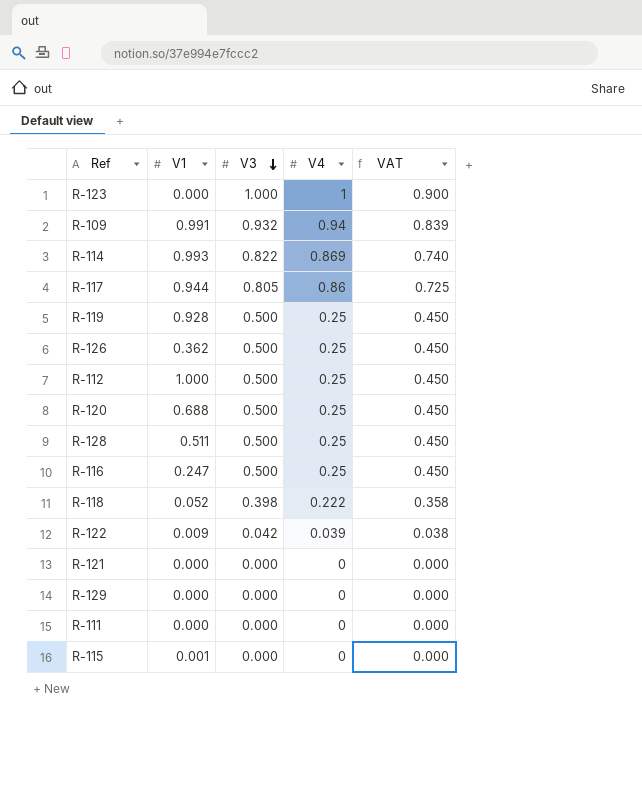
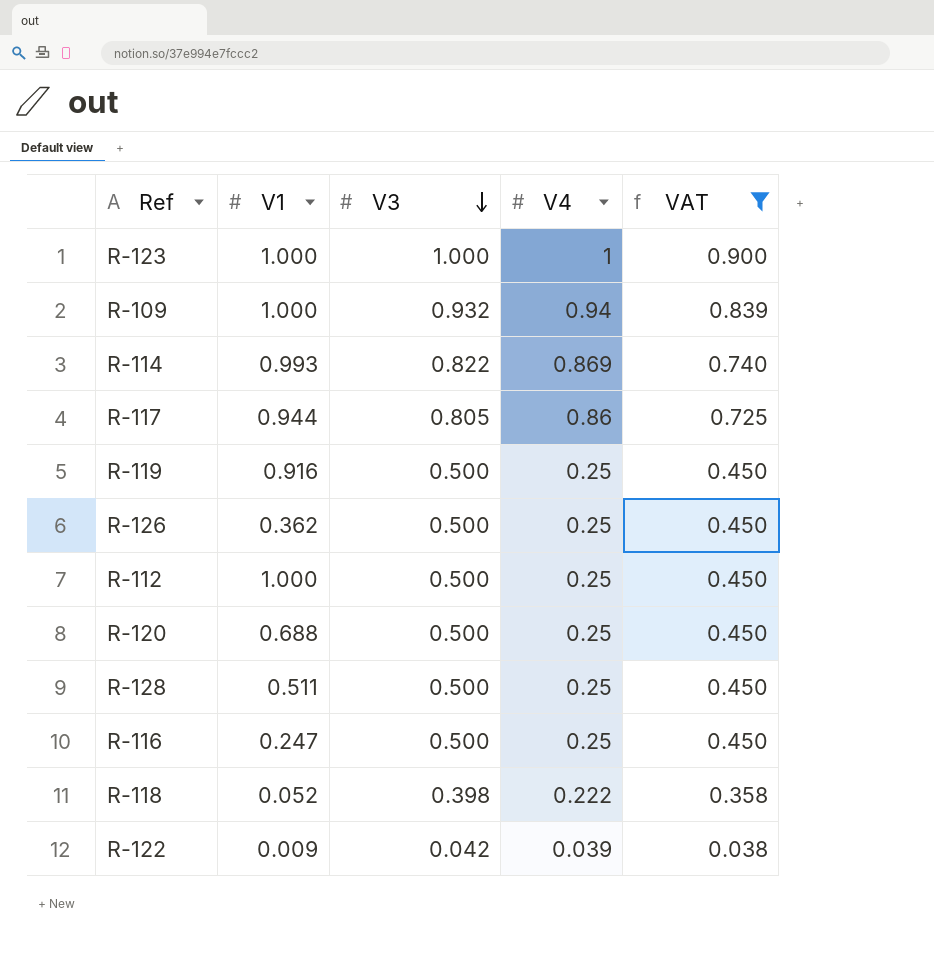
filter: none -> VAT != 0.000
R-123 | V1: 0.000 -> 1.000
R-109 | V1: 0.991 -> 1.000
R-119 | V1: 0.928 -> 0.916

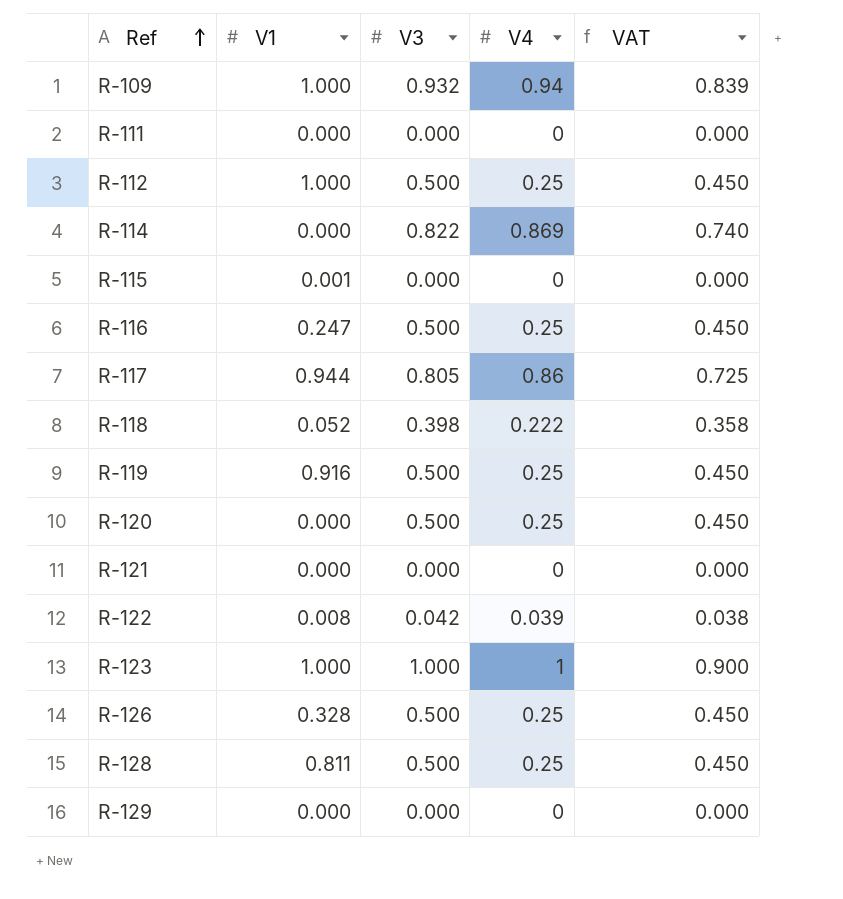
filter: VAT != 0.000 -> none
row order: V3 descending -> Ref ascending
R-114 | V1: 0.993 -> 0.000
R-120 | V1: 0.688 -> 0.000
R-122 | V1: 0.009 -> 0.008
R-126 | V1: 0.362 -> 0.328
R-128 | V1: 0.511 -> 0.811

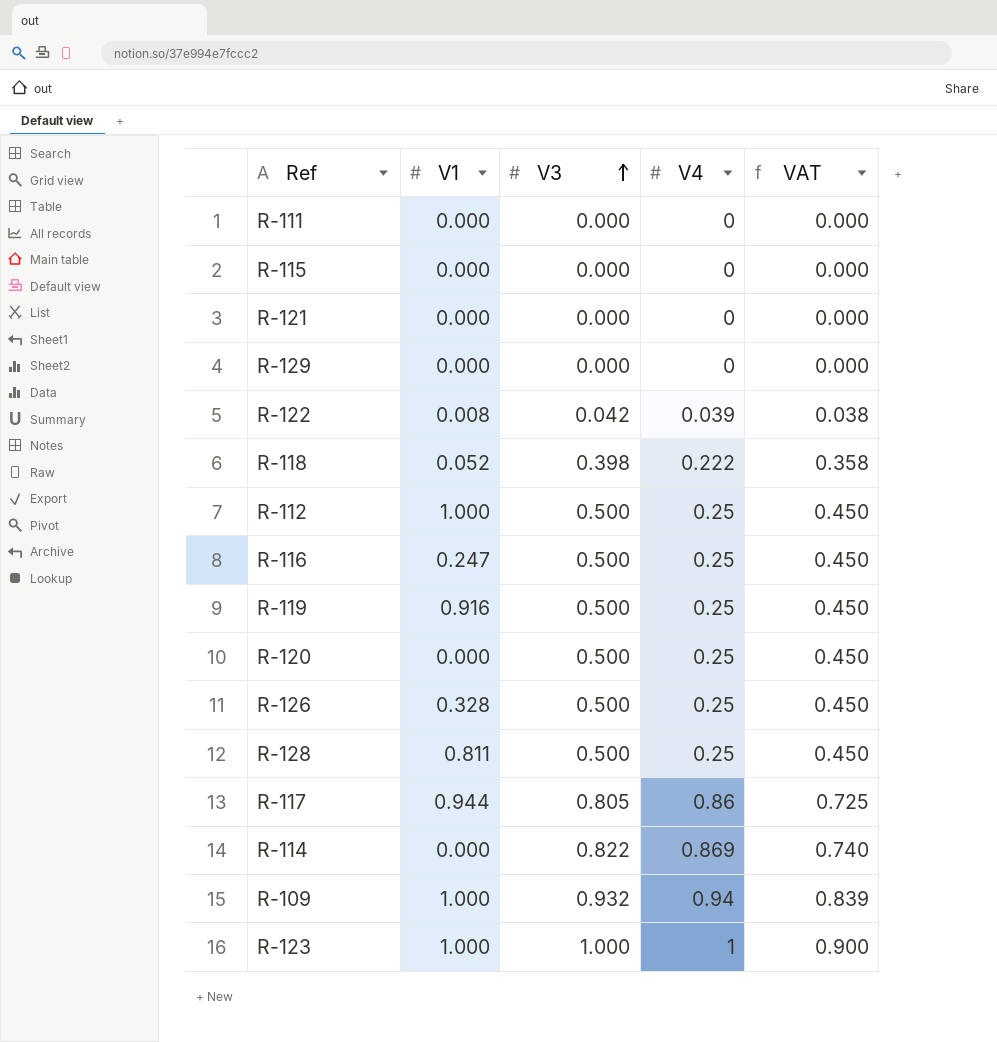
row order: Ref ascending -> V3 ascending
R-115 | V1: 0.001 -> 0.000

